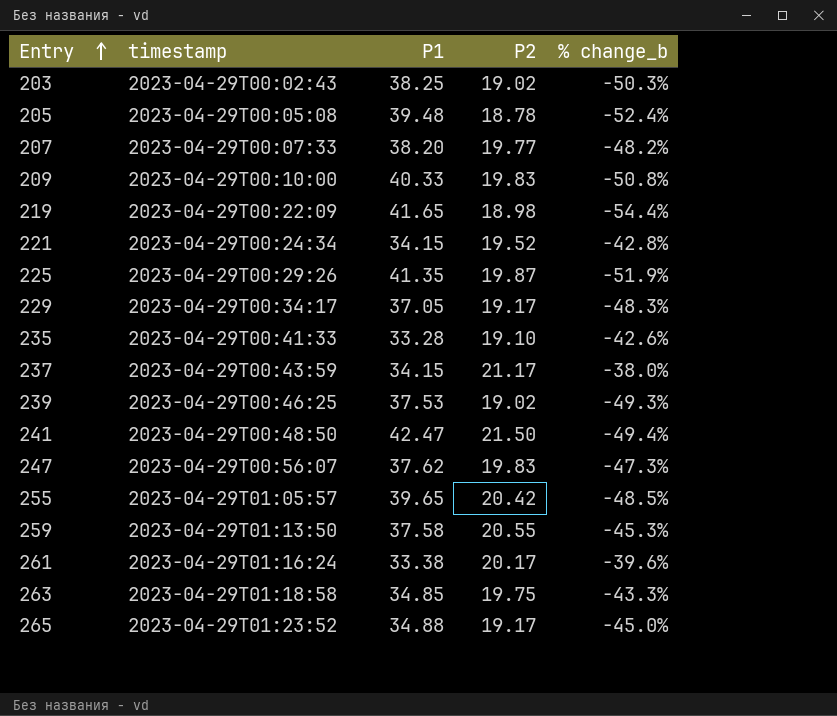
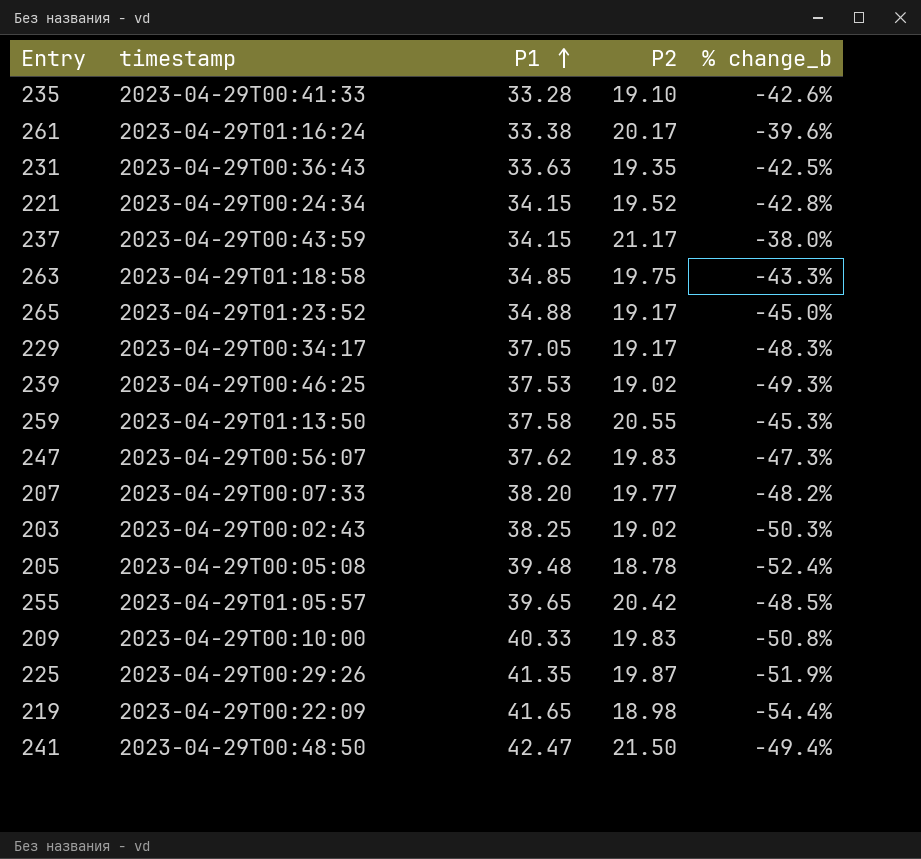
row order: Entry ascending -> P1 ascending
row 231: none -> 2023-04-29T00:36:43 | 33.63 | 19.35 | -42.5%

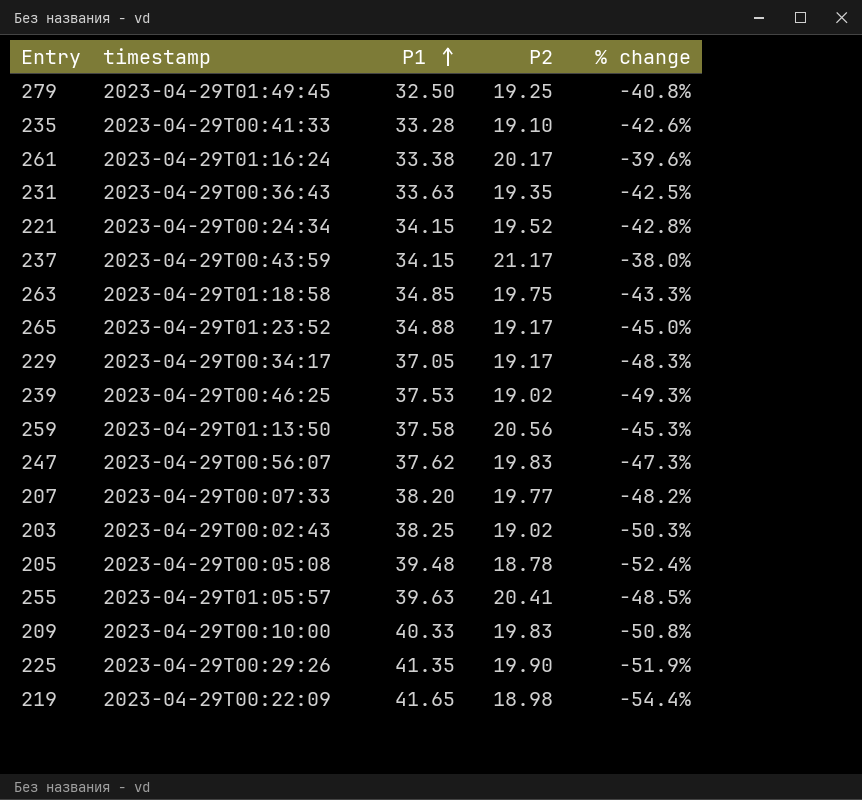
column name: % change_b -> % change
row 241: 2023-04-29T00:48:50 | 42.47 | 21.50 | -49.4% -> none
row 279: none -> 2023-04-29T01:49:45 | 32.50 | 19.25 | -40.8%
259 | P2: 20.55 -> 20.56
255 | P1: 39.65 -> 39.63
255 | P2: 20.42 -> 20.41
225 | P2: 19.87 -> 19.90

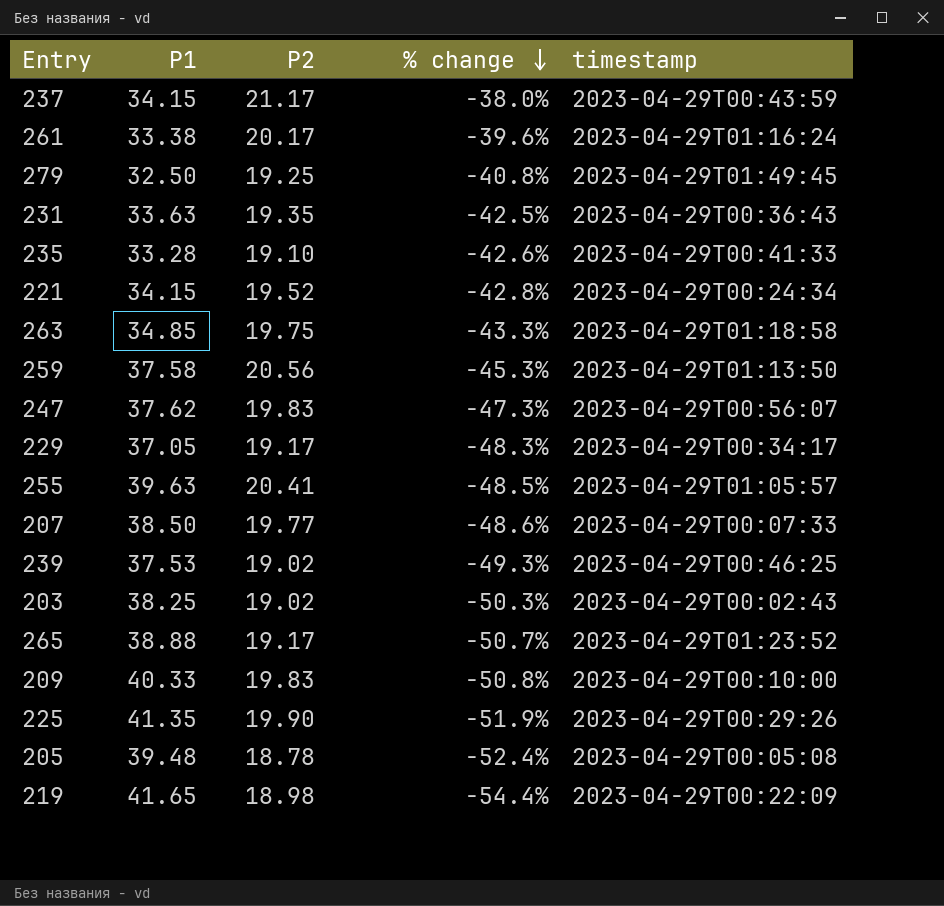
row order: P1 ascending -> % change descending
column timestamp | position: 2 -> 5
207 | P1: 38.20 -> 38.50
207 | % change: -48.2% -> -48.6%
265 | P1: 34.88 -> 38.88
265 | % change: -45.0% -> -50.7%

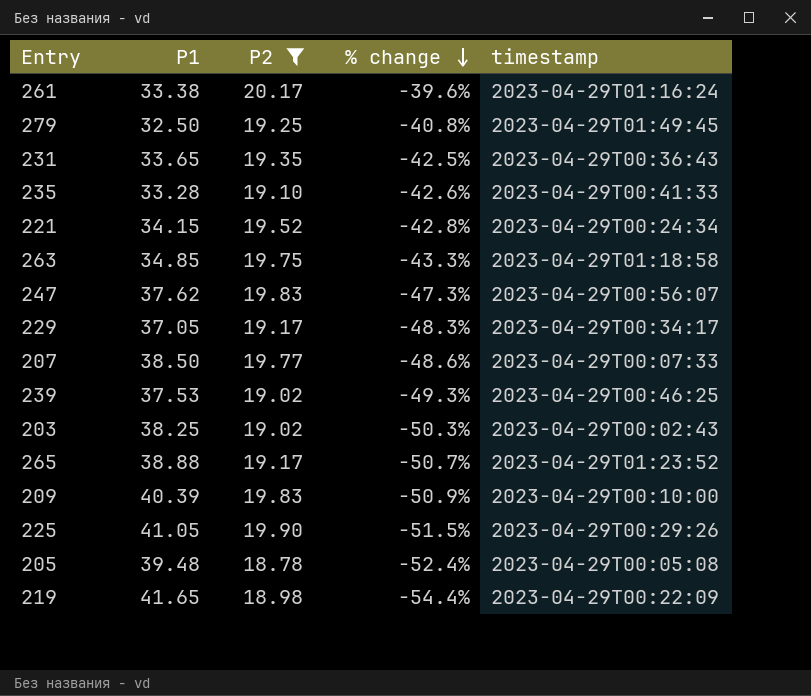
filter: none -> P2 <= 20.17
231 | P1: 33.63 -> 33.65
209 | P1: 40.33 -> 40.39
209 | % change: -50.8% -> -50.9%
225 | P1: 41.35 -> 41.05
225 | % change: -51.9% -> -51.5%

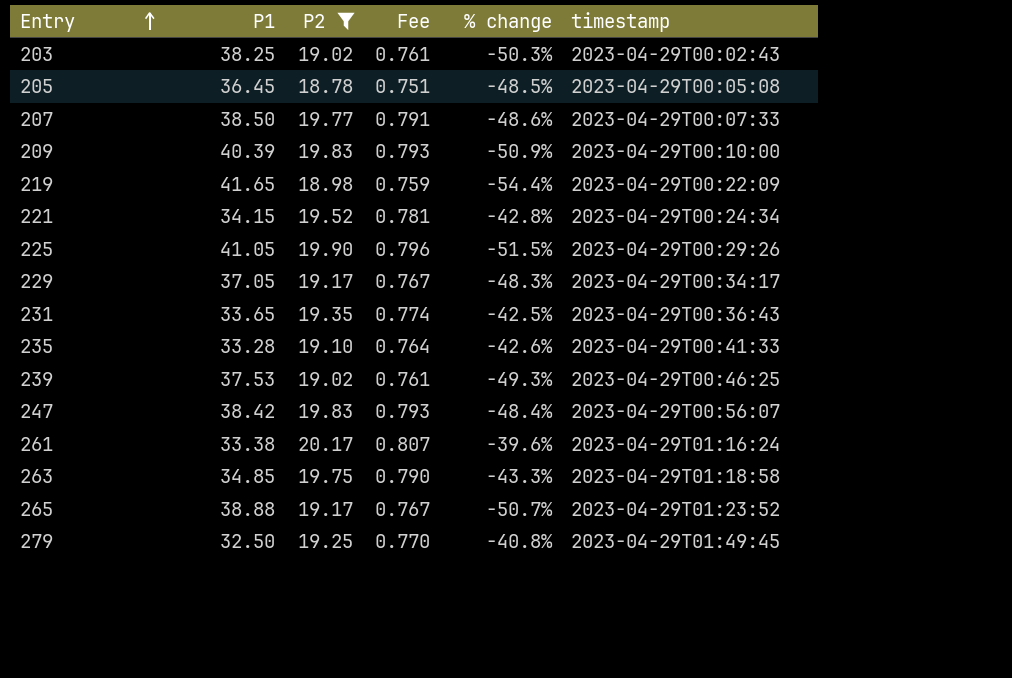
row order: % change descending -> Entry ascending
column Fee | formula: none -> [P2] * 0.04
205 | P1: 39.48 -> 36.45
205 | % change: -52.4% -> -48.5%
247 | P1: 37.62 -> 38.42
247 | % change: -47.3% -> -48.4%

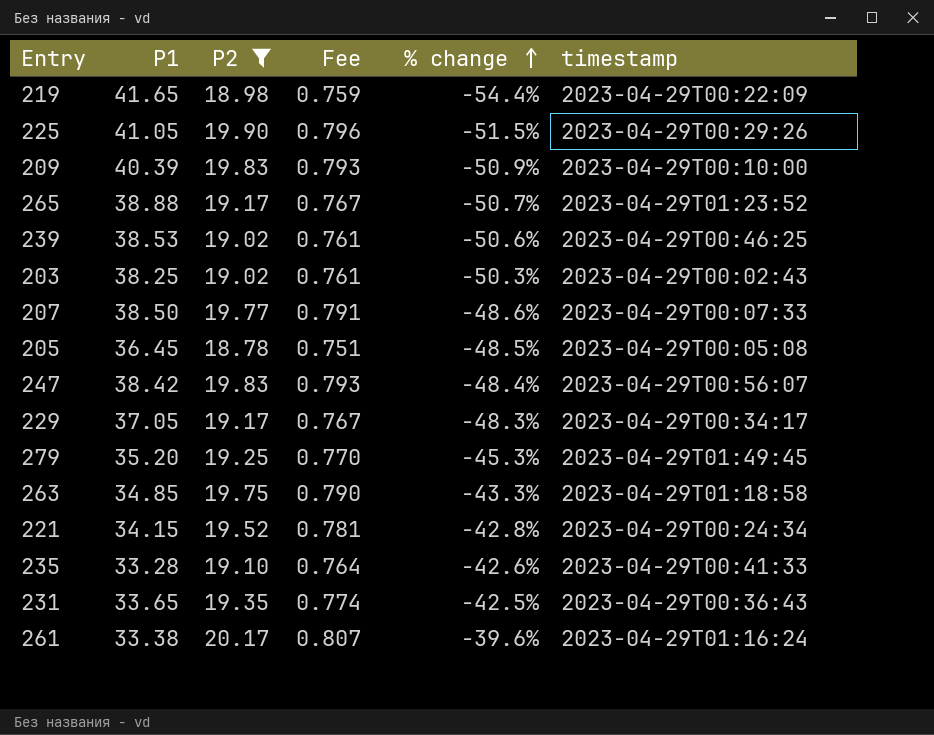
row order: Entry ascending -> % change ascending
239 | P1: 37.53 -> 38.53
239 | % change: -49.3% -> -50.6%
279 | P1: 32.50 -> 35.20
279 | % change: -40.8% -> -45.3%

